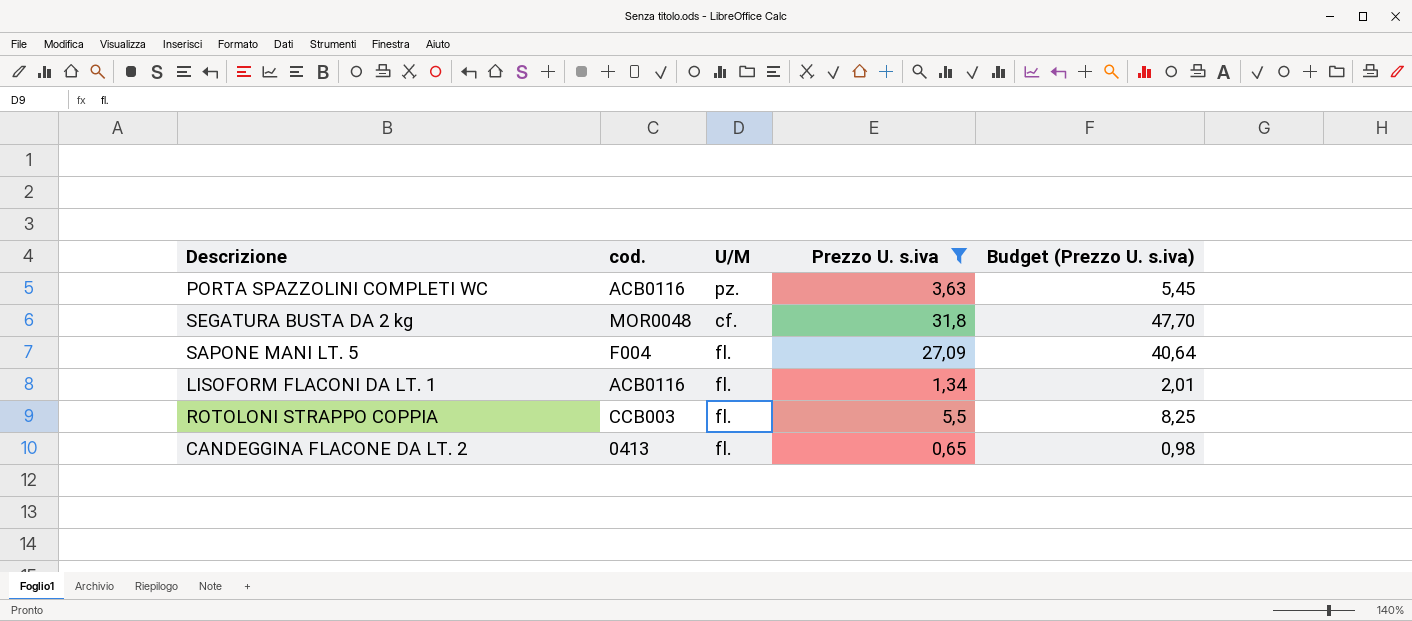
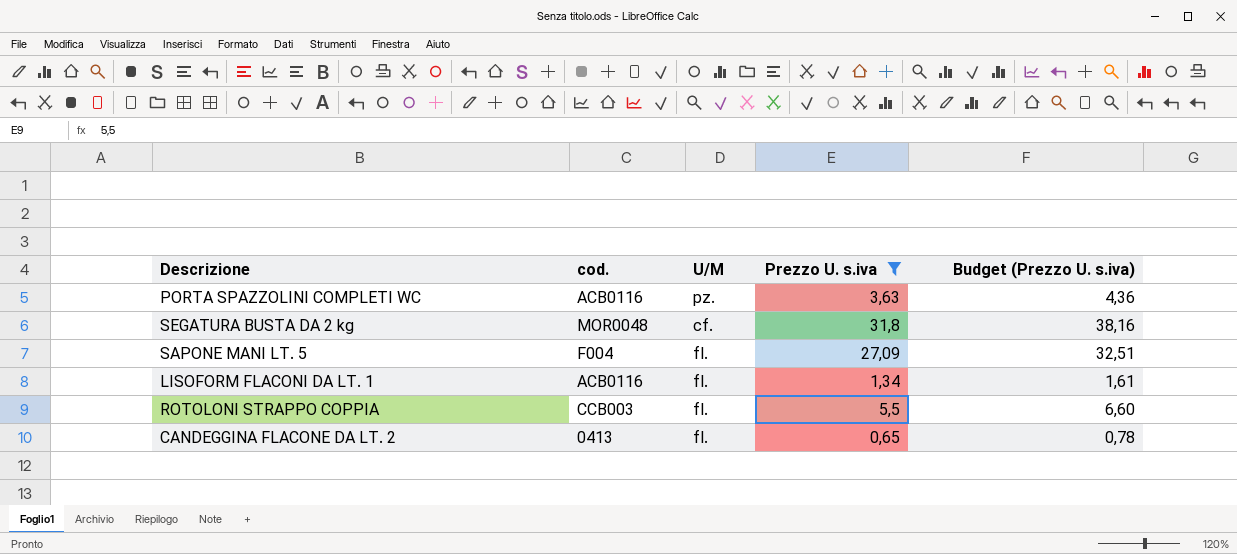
column Budget (Prezzo U. s.iva) | formula: [Prezzo U. s.iva] * 1,5 -> [Prezzo U. s.iva] * 1,2

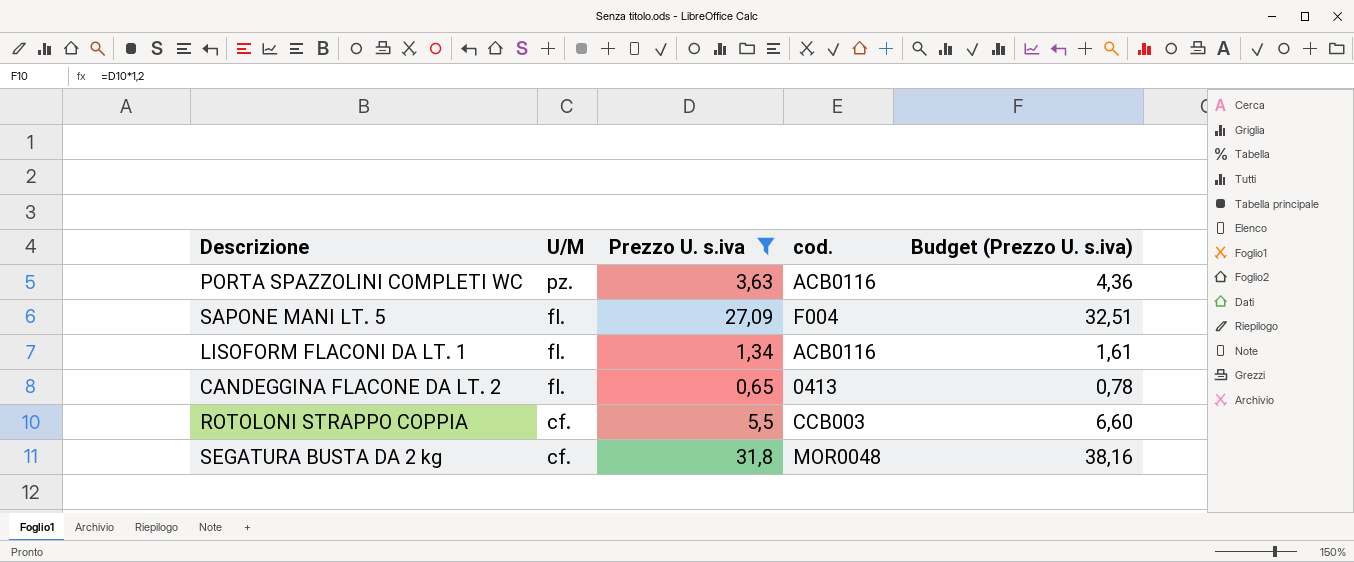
row order: none -> U/M descending
column cod. | position: 2 -> 4
ROTOLONI STRAPPO COPPIA | U/M: fl. -> cf.

